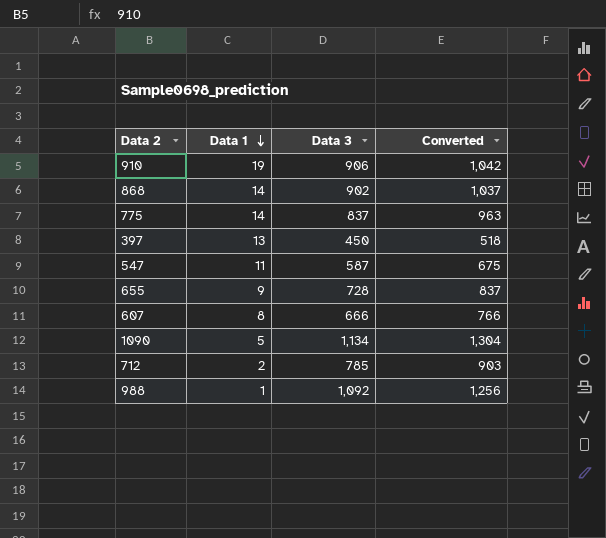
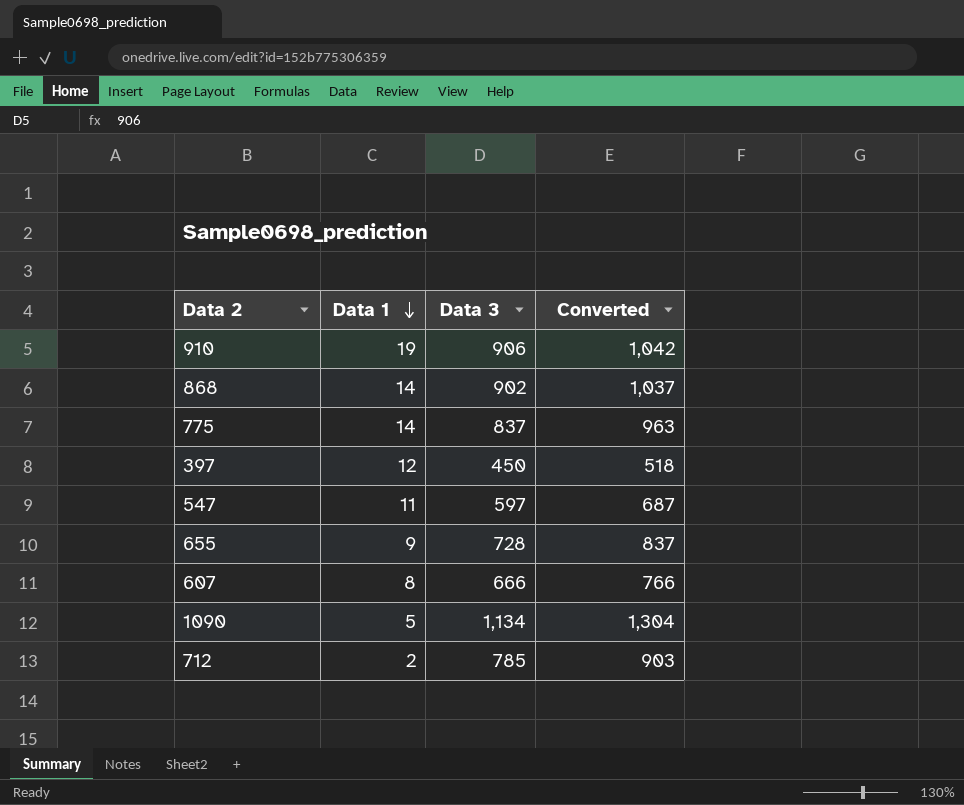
row 988: 1 | 1,092 | 1,256 -> none
397 | Data 1: 13 -> 12
547 | Data 3: 587 -> 597
547 | Converted: 675 -> 687

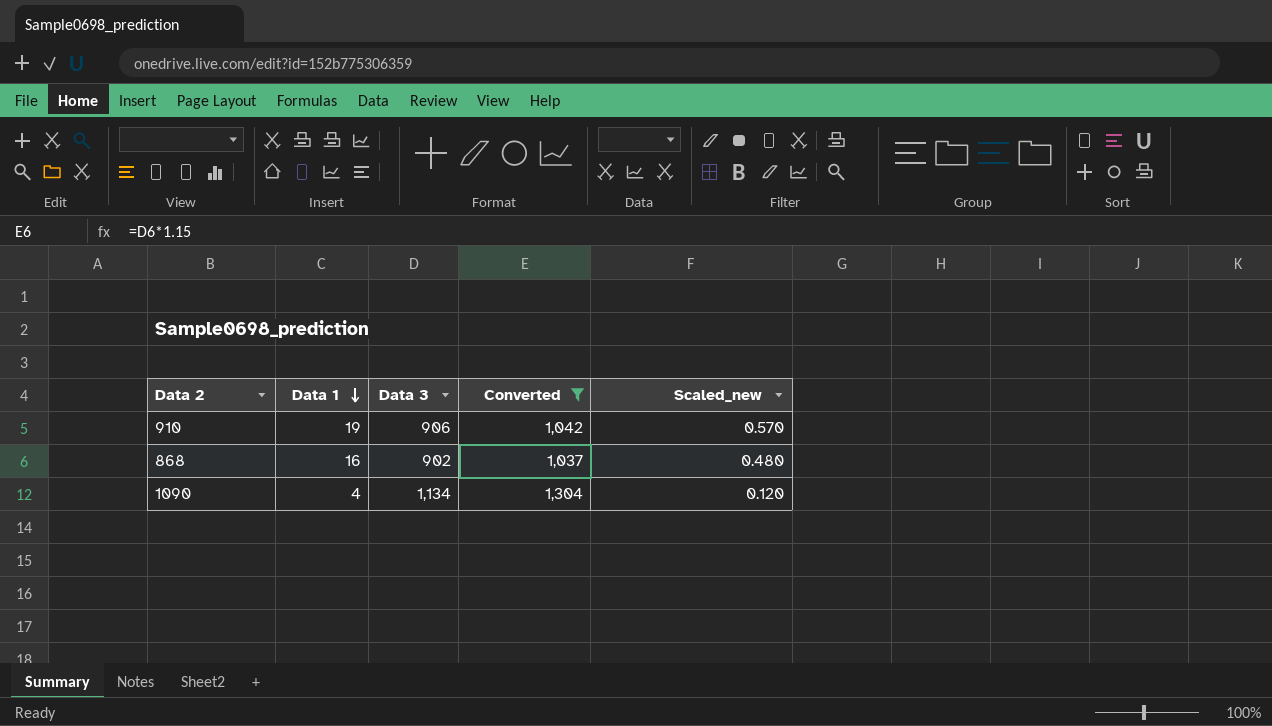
filter: none -> Converted >= 1,037
column Scaled_new | formula: none -> [Data 1] * 0.03
868 | Data 1: 14 -> 16
1090 | Data 1: 5 -> 4

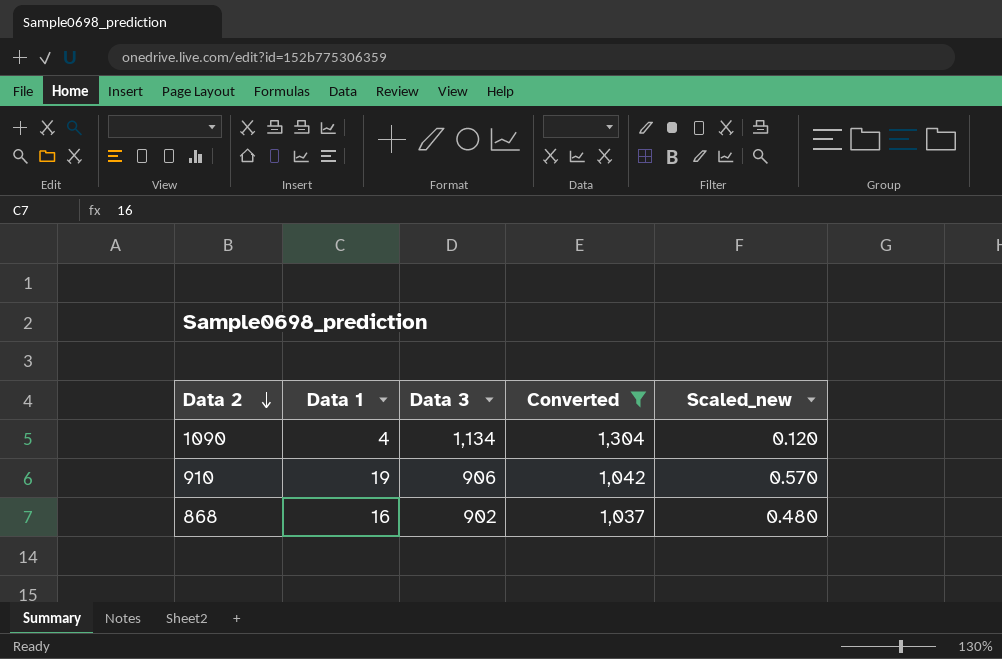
row order: Data 1 descending -> Data 2 descending

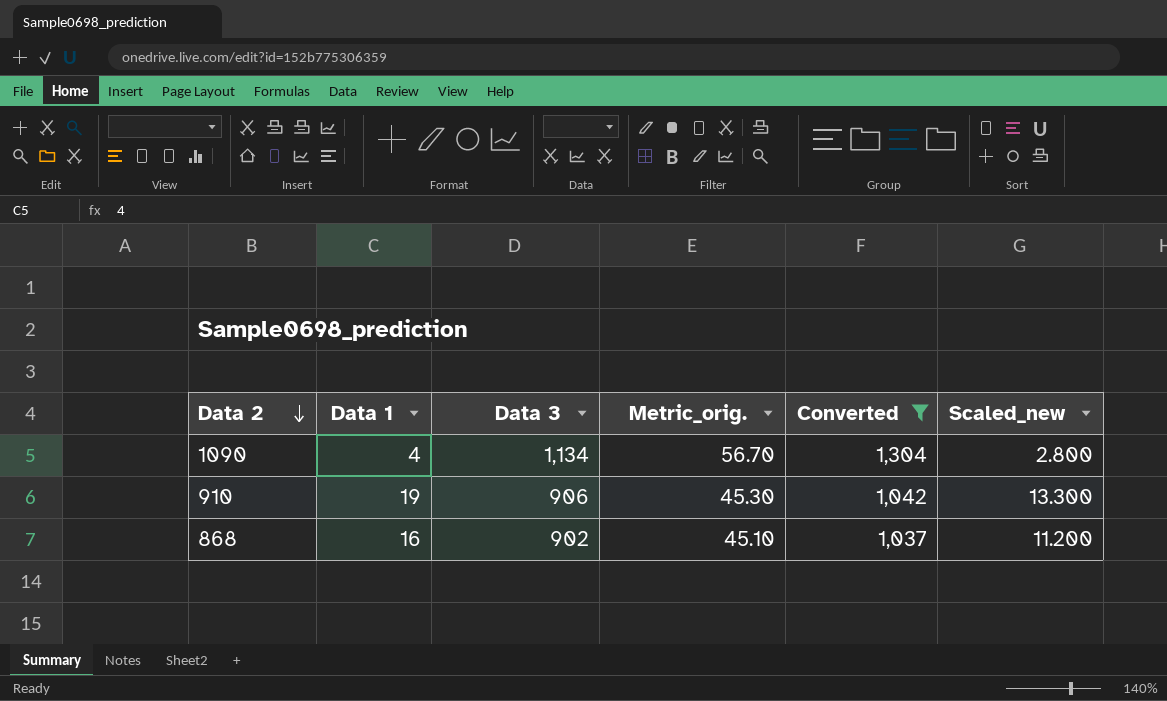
column Metric_orig. | formula: none -> [Data 3] * 0.05
column Scaled_new | formula: [Data 1] * 0.03 -> [Data 1] * 0.7

